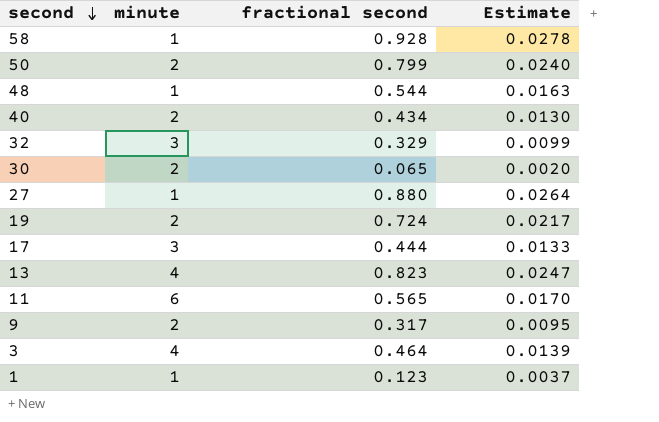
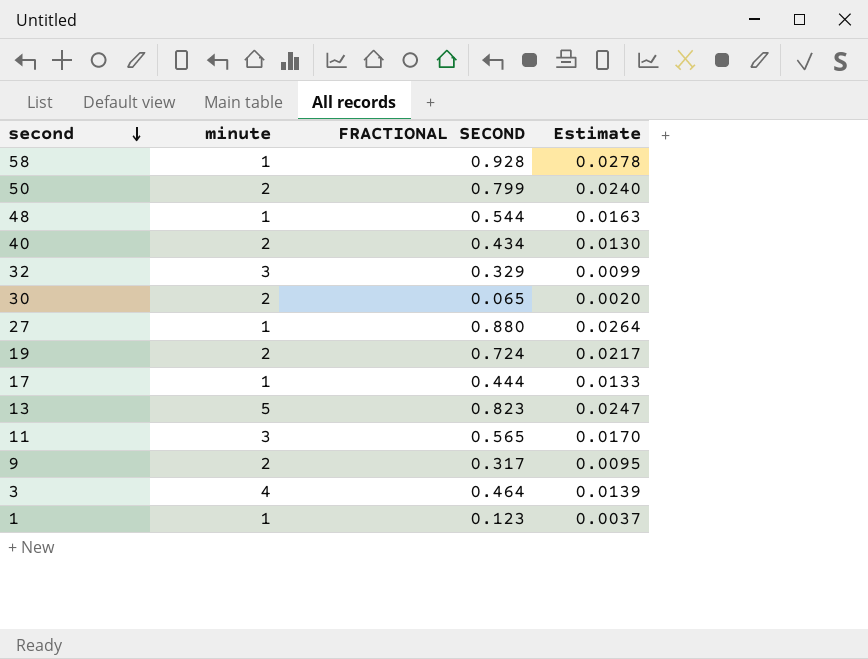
column name: fractional second -> FRACTIONAL SECOND
17 | minute: 3 -> 1
13 | minute: 4 -> 5
11 | minute: 6 -> 3

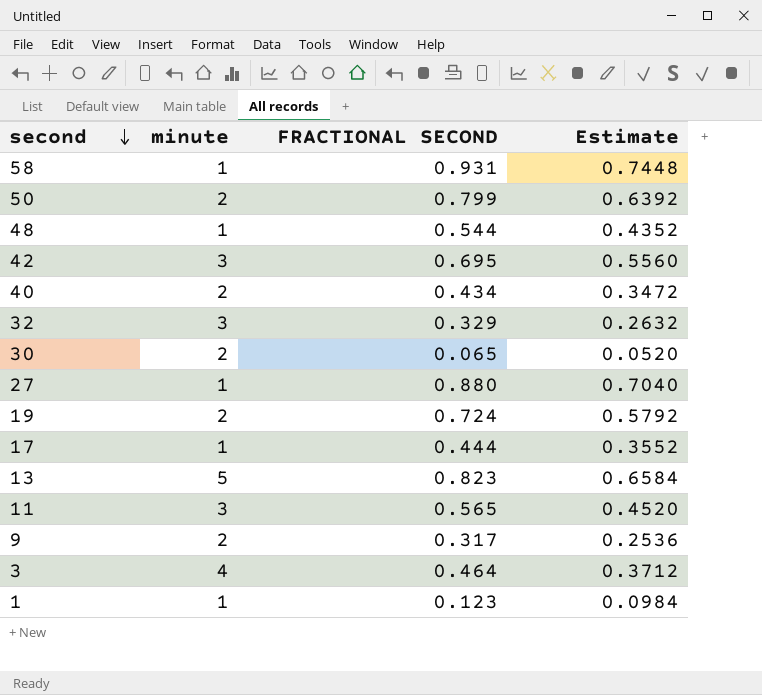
column Estimate | formula: [FRACTIONAL SECOND] * 0.03 -> [FRACTIONAL SECOND] * 0.8
58 | FRACTIONAL SECOND: 0.928 -> 0.931
row 42: none -> 3 | 0.695 | 0.5560

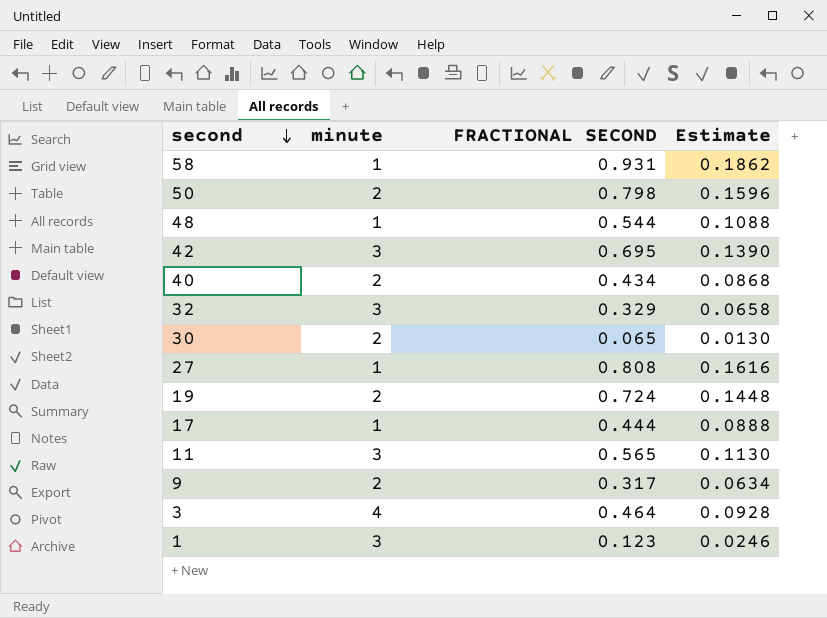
column Estimate | formula: [FRACTIONAL SECOND] * 0.8 -> [FRACTIONAL SECOND] * 0.2
row 13: 5 | 0.823 | 0.6584 -> none
50 | FRACTIONAL SECOND: 0.799 -> 0.798
27 | FRACTIONAL SECOND: 0.880 -> 0.808
1 | minute: 1 -> 3

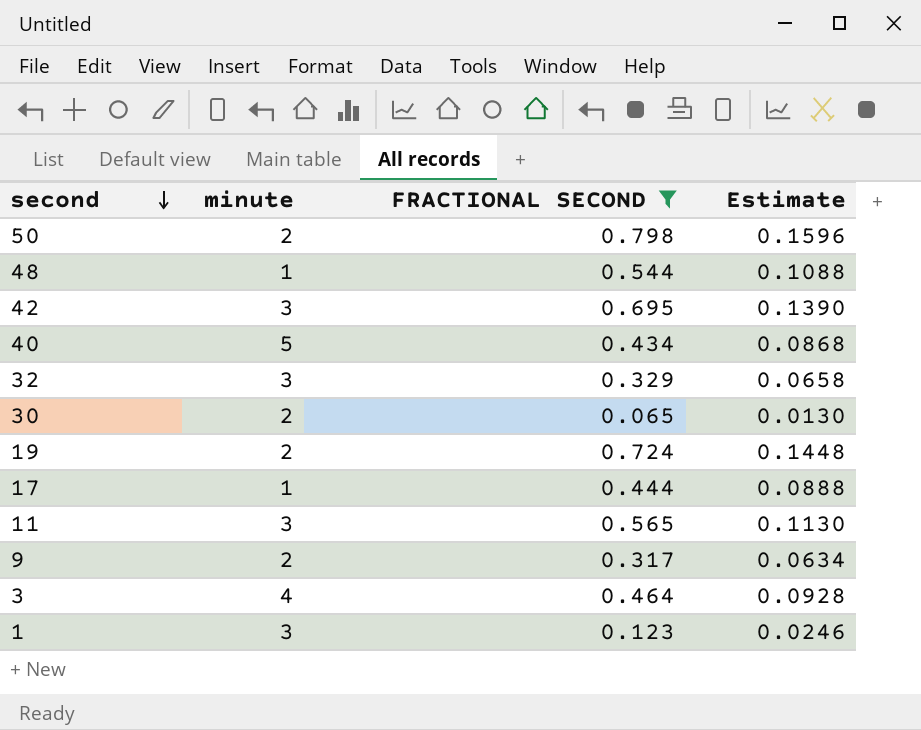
filter: none -> FRACTIONAL SECOND <= 0.798
40 | minute: 2 -> 5

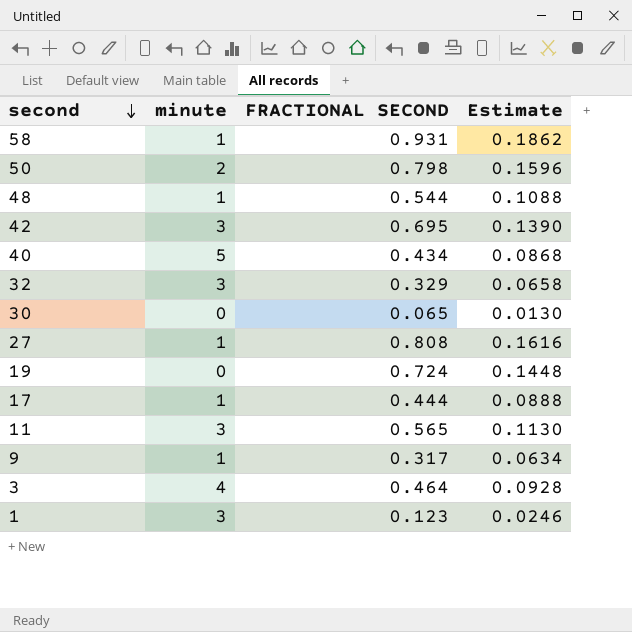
filter: FRACTIONAL SECOND <= 0.798 -> none
30 | minute: 2 -> 0
19 | minute: 2 -> 0
9 | minute: 2 -> 1

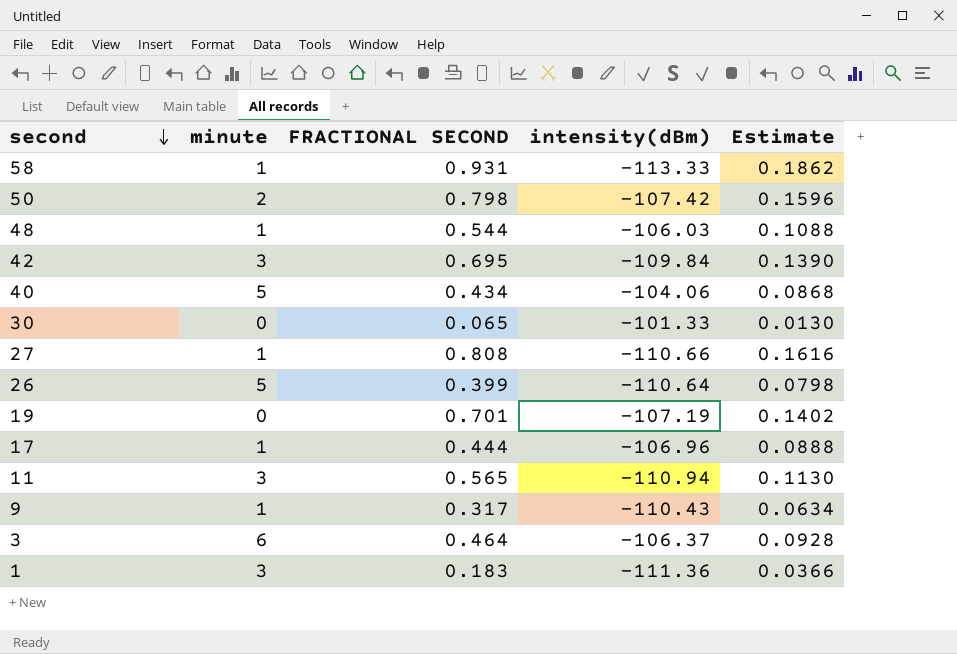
column intensity(dBm) | position: none -> 4
row 32: 3 | 0.329 | 0.0658 -> none
row 26: none -> 5 | 0.399 | -110.64 | 0.0798
19 | FRACTIONAL SECOND: 0.724 -> 0.701
19 | Estimate: 0.1448 -> 0.1402
3 | minute: 4 -> 6
1 | FRACTIONAL SECOND: 0.123 -> 0.183
1 | Estimate: 0.0246 -> 0.0366

